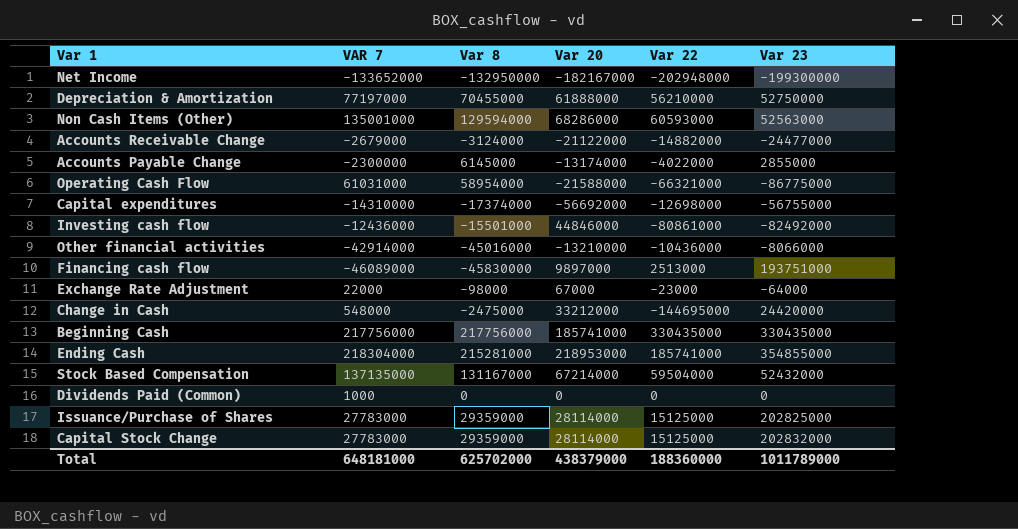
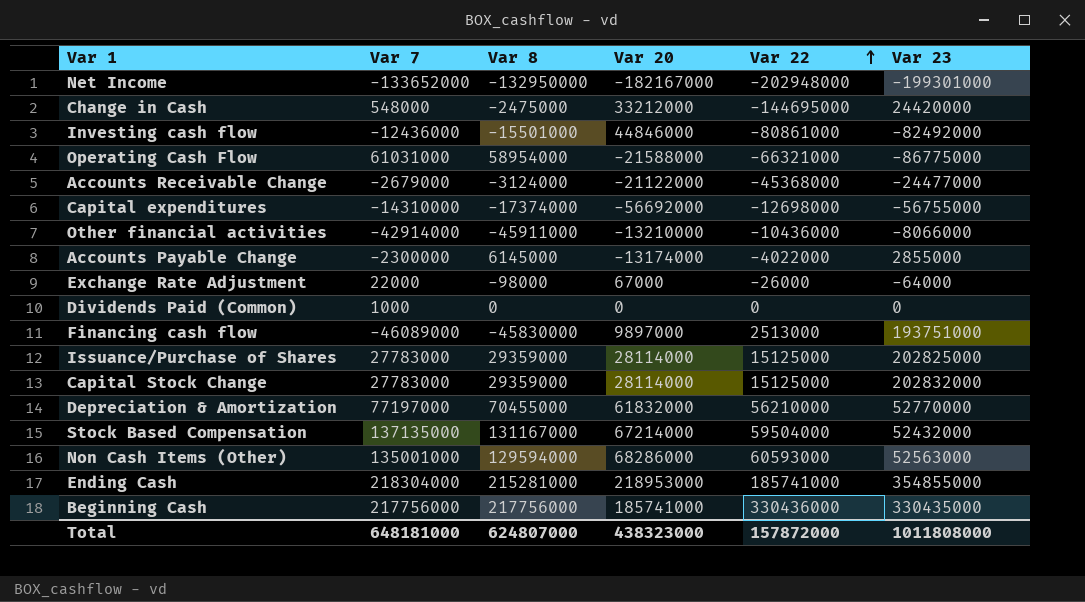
row order: none -> Var 22 ascending
column name: VAR 7 -> Var 7
Net Income | Var 23: -199300000 -> -199301000
Accounts Receivable Change | Var 22: -14882000 -> -45368000
Other financial activities | Var 8: -45016000 -> -45911000
Exchange Rate Adjustment | Var 22: -23000 -> -26000
Depreciation & Amortization | Var 20: 61888000 -> 61832000
Depreciation & Amortization | Var 23: 52750000 -> 52770000
Beginning Cash | Var 22: 330435000 -> 330436000
Total | Var 8: 625702000 -> 624807000
Total | Var 20: 438379000 -> 438323000
Total | Var 22: 188360000 -> 157872000
Total | Var 23: 1011789000 -> 1011808000

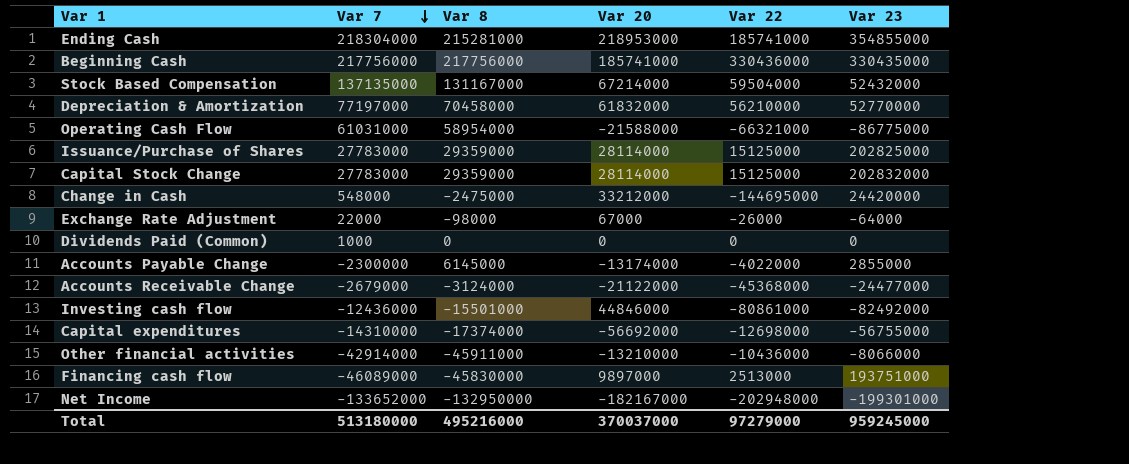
row order: Var 22 ascending -> Var 7 descending
row Non Cash Items (Other): 135001000 | 129594000 | 68286000 | 60593000 | 52563000 -> none
Depreciation & Amortization | Var 8: 70455000 -> 70458000
Total | Var 7: 648181000 -> 513180000
Total | Var 8: 624807000 -> 495216000
Total | Var 20: 438323000 -> 370037000
Total | Var 22: 157872000 -> 97279000
Total | Var 23: 1011808000 -> 959245000

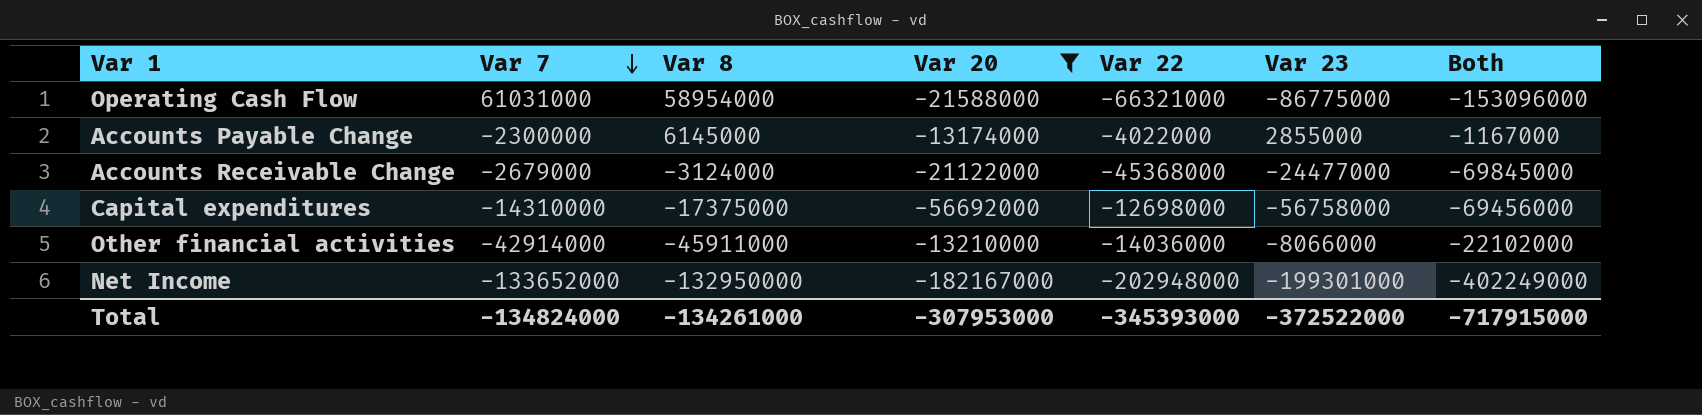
filter: none -> Var 20 <= -13174000
column Both | formula: none -> [Var 22] + [Var 23]
Capital expenditures | Var 8: -17374000 -> -17375000
Capital expenditures | Var 23: -56755000 -> -56758000
Other financial activities | Var 22: -10436000 -> -14036000
Total | Var 7: 513180000 -> -134824000
Total | Var 8: 495216000 -> -134261000
Total | Var 20: 370037000 -> -307953000
Total | Var 22: 97279000 -> -345393000
Total | Var 23: 959245000 -> -372522000

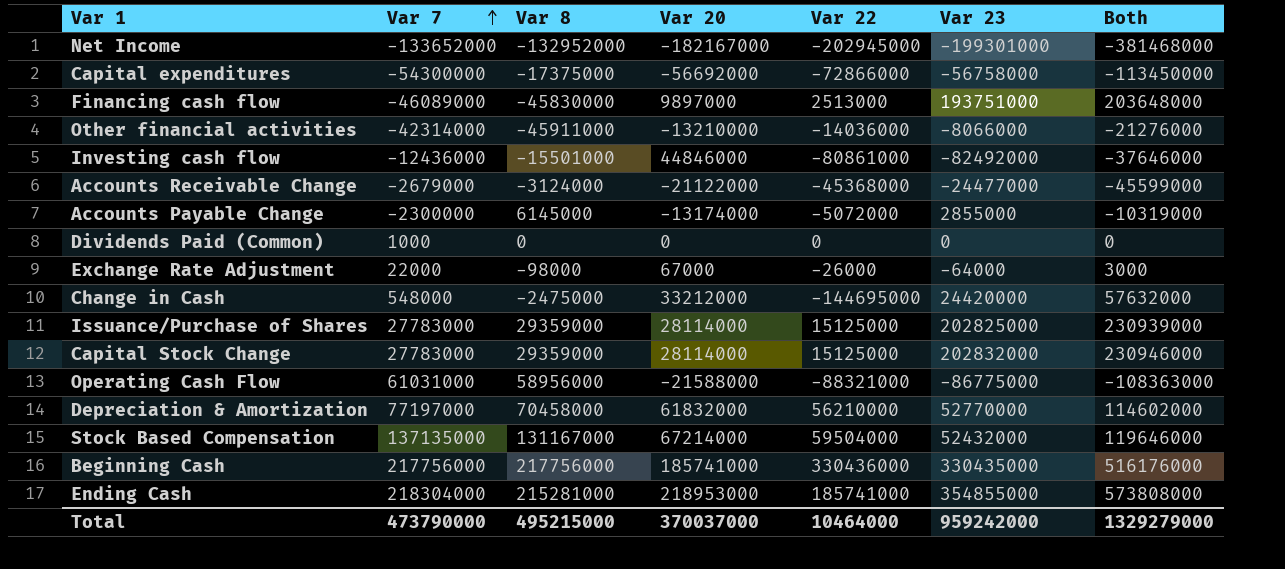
filter: Var 20 <= -13174000 -> none
row order: Var 7 descending -> Var 7 ascending
column Both | formula: [Var 22] + [Var 23] -> [Var 20] + [Var 23]
Net Income | Var 8: -132950000 -> -132952000
Net Income | Var 22: -202948000 -> -202945000
Capital expenditures | Var 7: -14310000 -> -54300000
Capital expenditures | Var 22: -12698000 -> -72866000
Other financial activities | Var 7: -42914000 -> -42314000
Accounts Payable Change | Var 22: -4022000 -> -5072000
Operating Cash Flow | Var 8: 58954000 -> 58956000
Operating Cash Flow | Var 22: -66321000 -> -88321000
Total | Var 7: -134824000 -> 473790000
Total | Var 8: -134261000 -> 495215000
Total | Var 20: -307953000 -> 370037000
Total | Var 22: -345393000 -> 10464000
Total | Var 23: -372522000 -> 959242000
Total | Both: -717915000 -> 1329279000

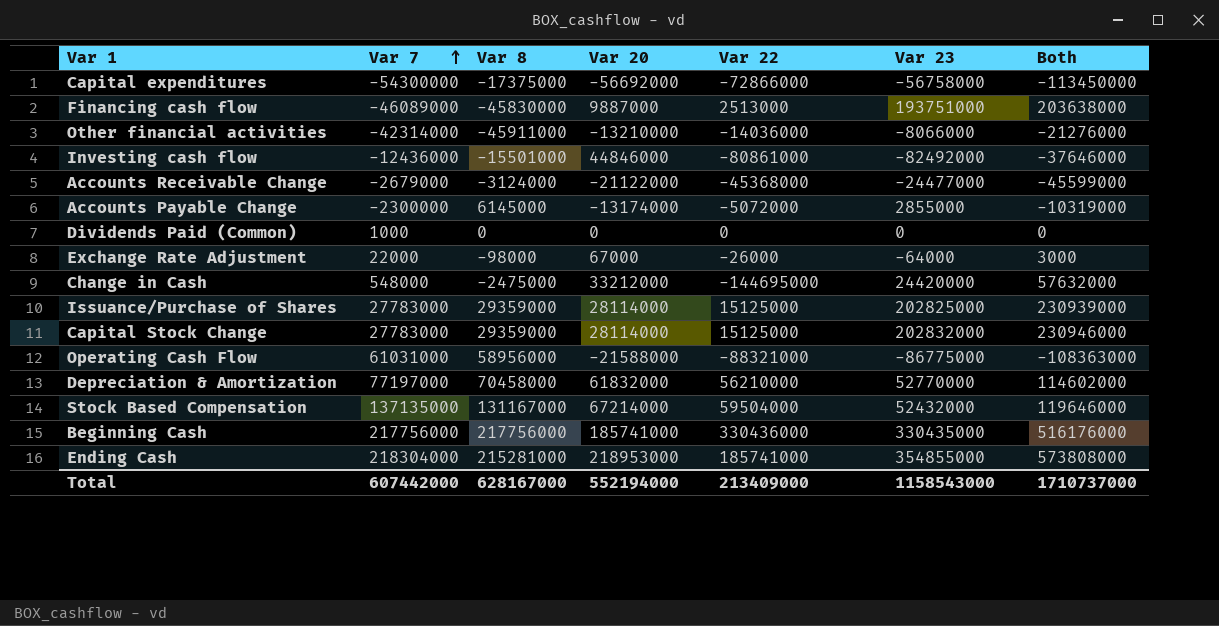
row Net Income: -133652000 | -132952000 | -182167000 | -202945000 | -199301000 | -381468000 -> none
Financing cash flow | Var 20: 9897000 -> 9887000
Financing cash flow | Both: 203648000 -> 203638000
Total | Var 7: 473790000 -> 607442000
Total | Var 8: 495215000 -> 628167000
Total | Var 20: 370037000 -> 552194000
Total | Var 22: 10464000 -> 213409000
Total | Var 23: 959242000 -> 1158543000
Total | Both: 1329279000 -> 1710737000

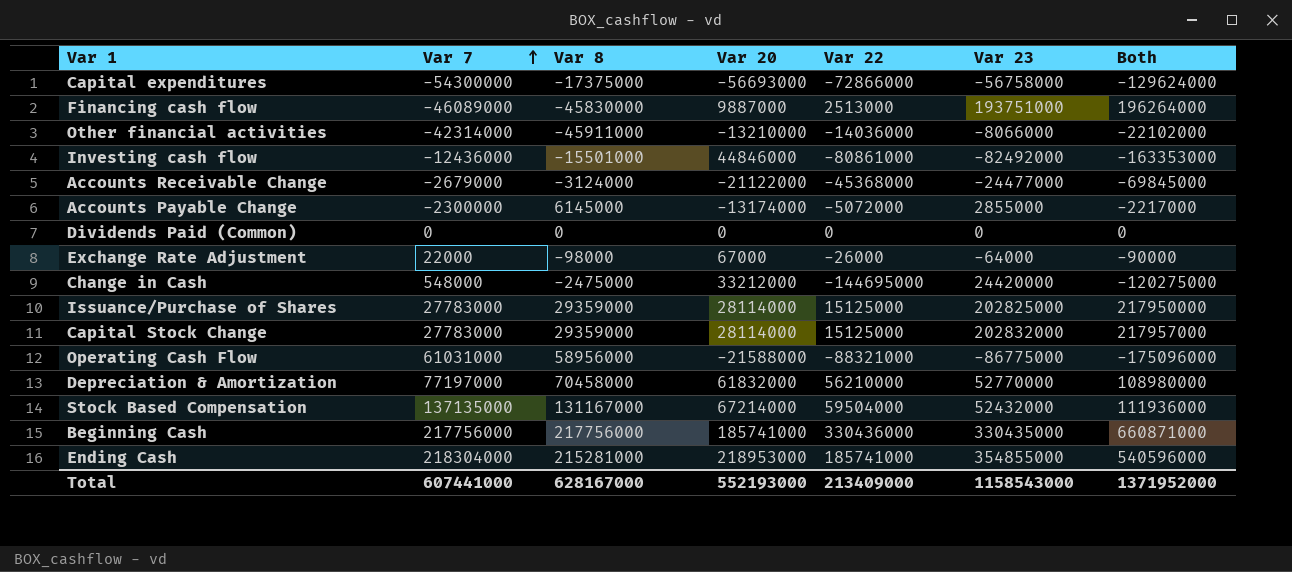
column Both | formula: [Var 20] + [Var 23] -> [Var 22] + [Var 23]
Capital expenditures | Var 20: -56692000 -> -56693000
Dividends Paid (Common) | Var 7: 1000 -> 0
Total | Var 7: 607442000 -> 607441000
Total | Var 20: 552194000 -> 552193000
Total | Both: 1710737000 -> 1371952000

